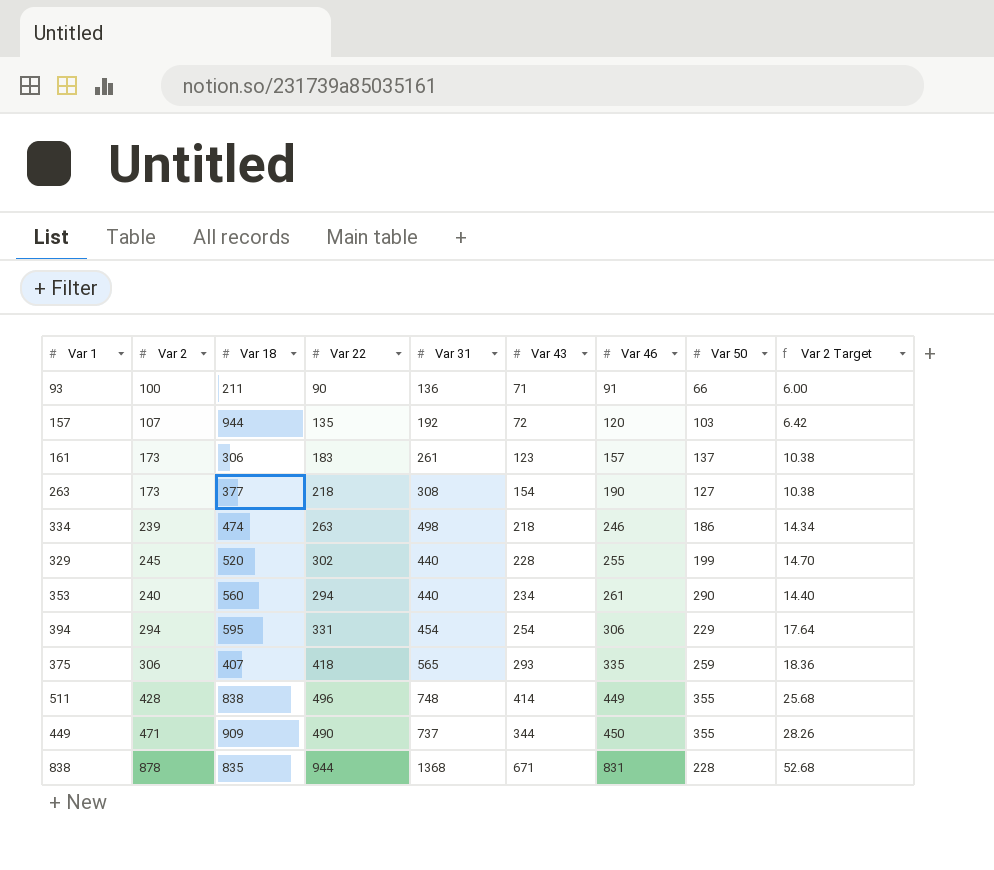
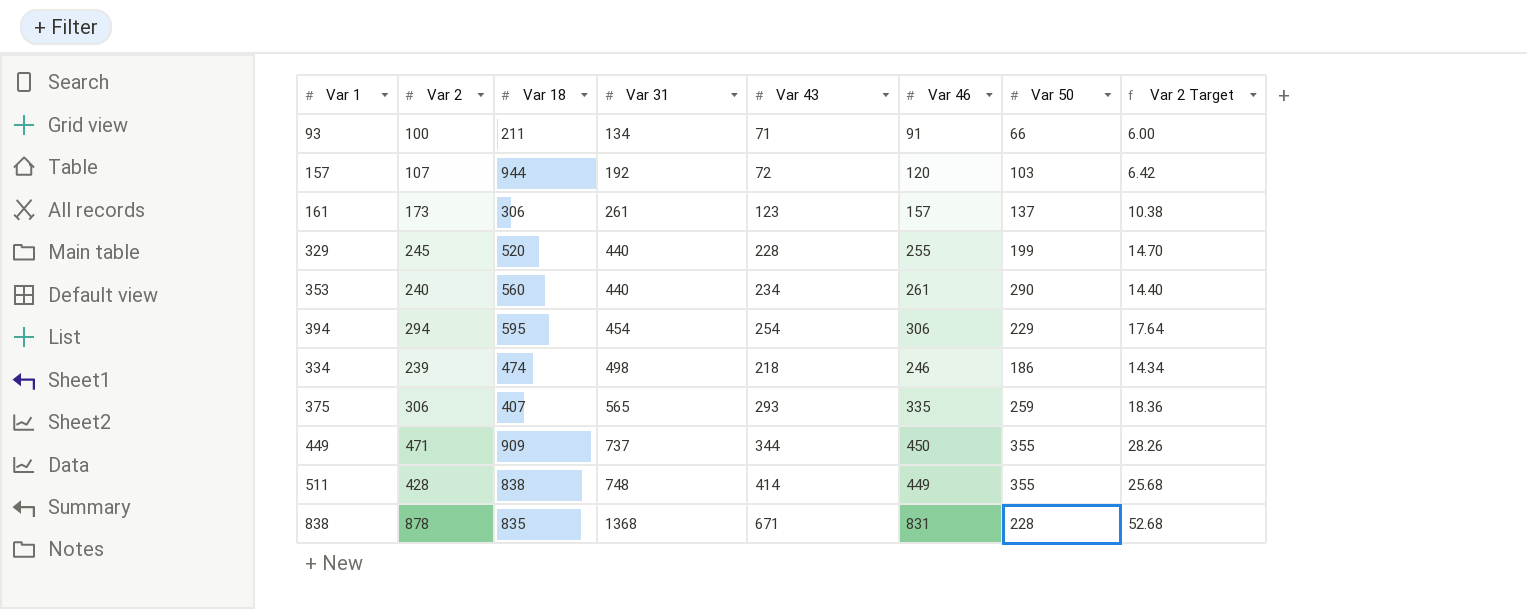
row order: Var 46 ascending -> Var 31 ascending
column Var 22 | position: 4 -> none
row 263: 173 | 377 | 218 | 308 | 154 | 190 | 127 | 10.38 -> none
93 | Var 31: 136 -> 134

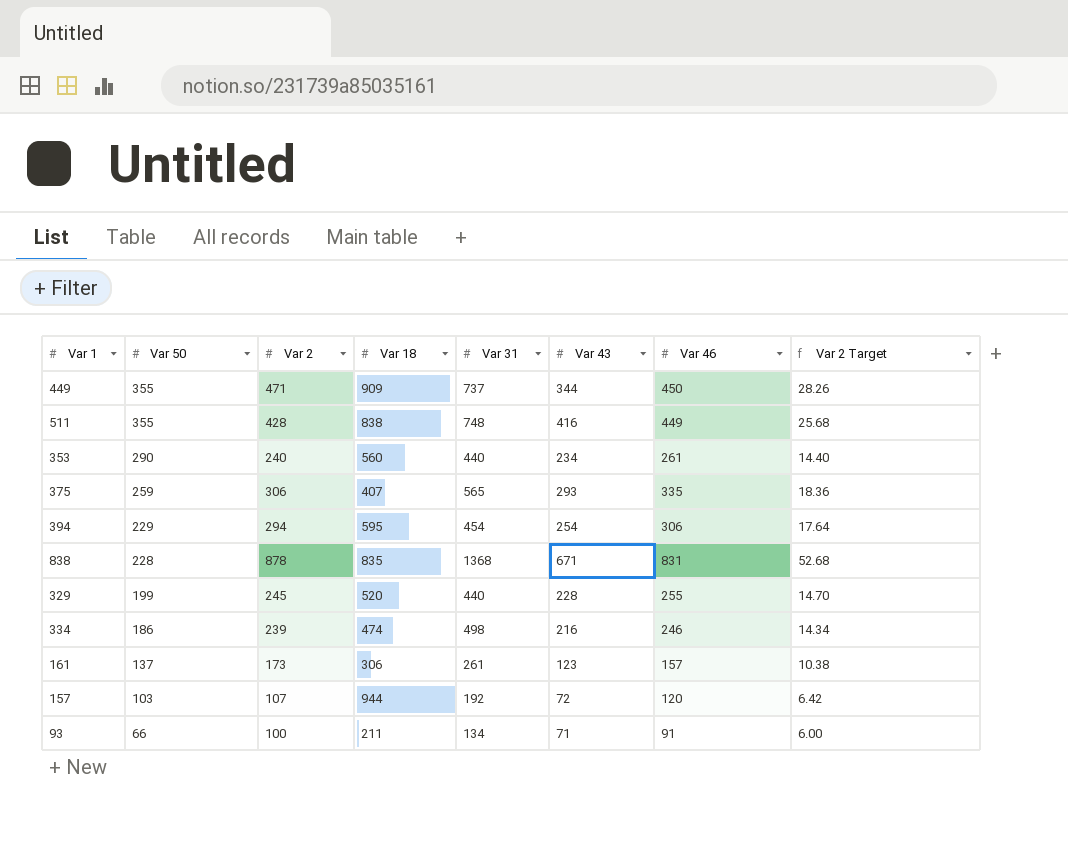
row order: Var 31 ascending -> Var 50 descending
column Var 50 | position: 7 -> 2
511 | Var 43: 414 -> 416
334 | Var 43: 218 -> 216

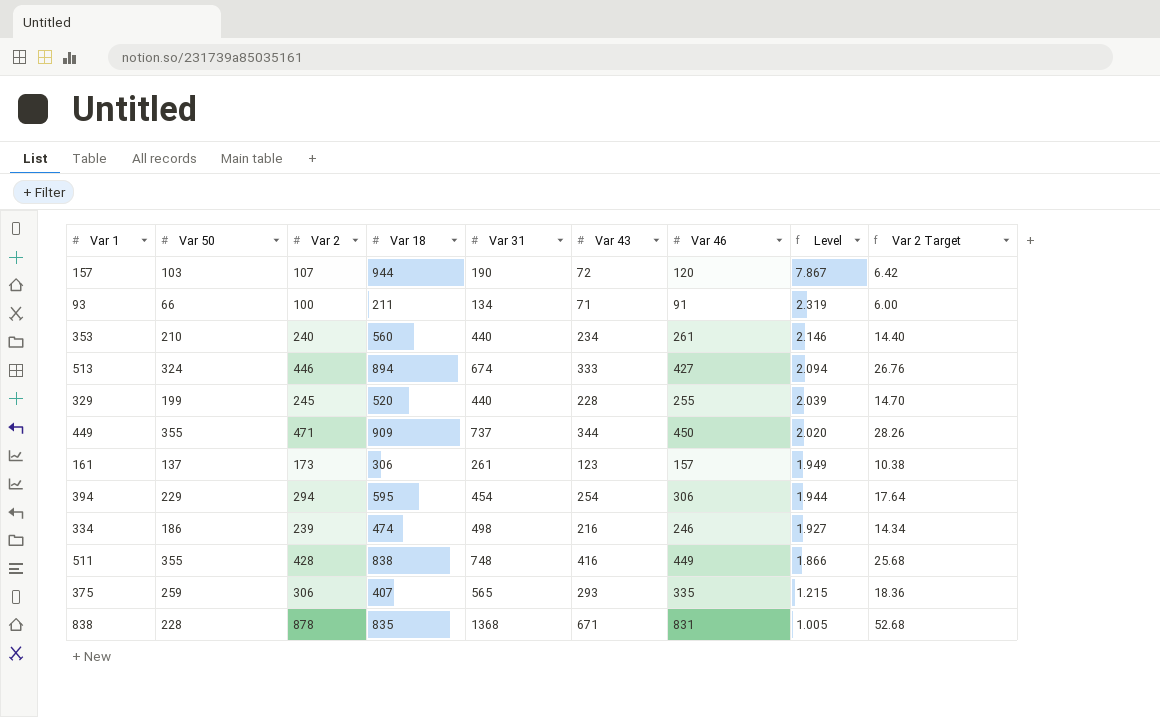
row order: Var 50 descending -> Level descending
column Level | formula: none -> [Var 18] / [Var 46]
157 | Var 31: 192 -> 190
353 | Var 50: 290 -> 210
row 513: none -> 324 | 446 | 894 | 674 | 333 | 427 | 2.094 | 26.76

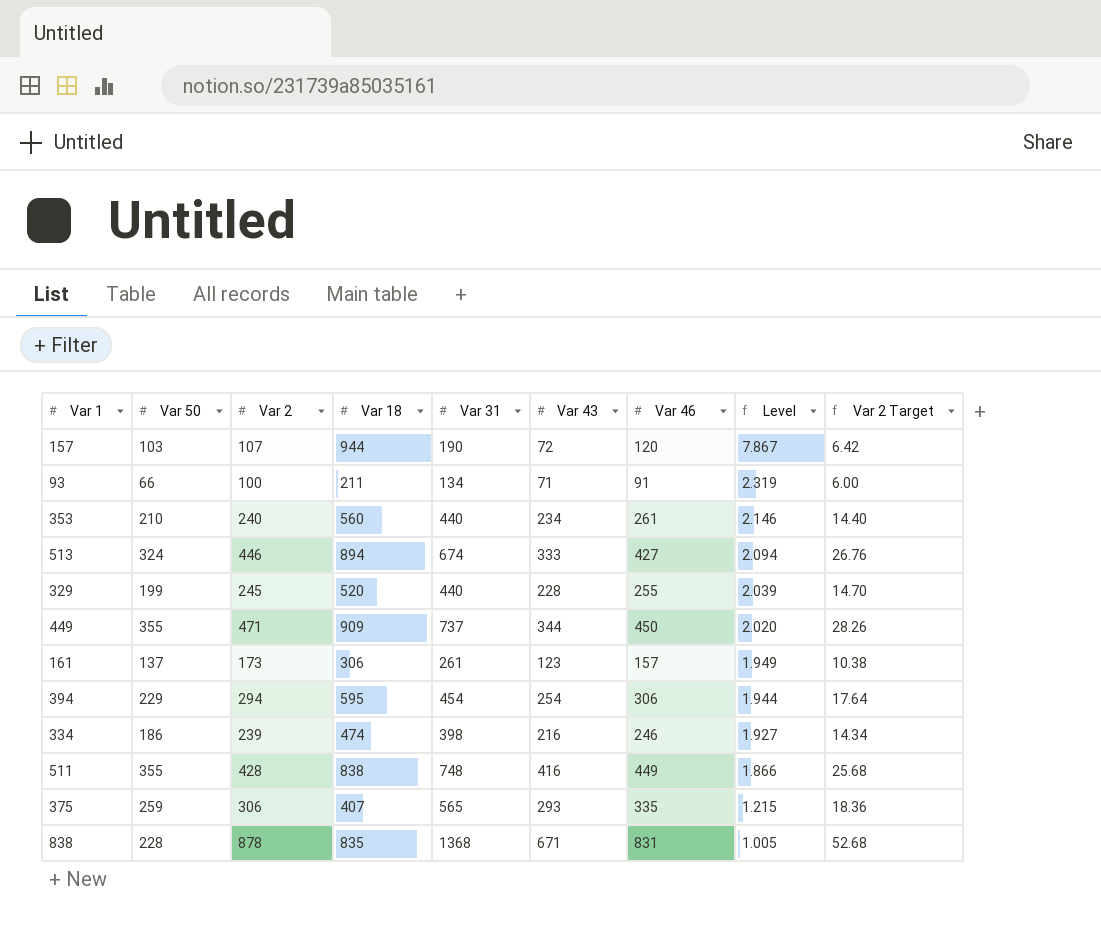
334 | Var 31: 498 -> 398

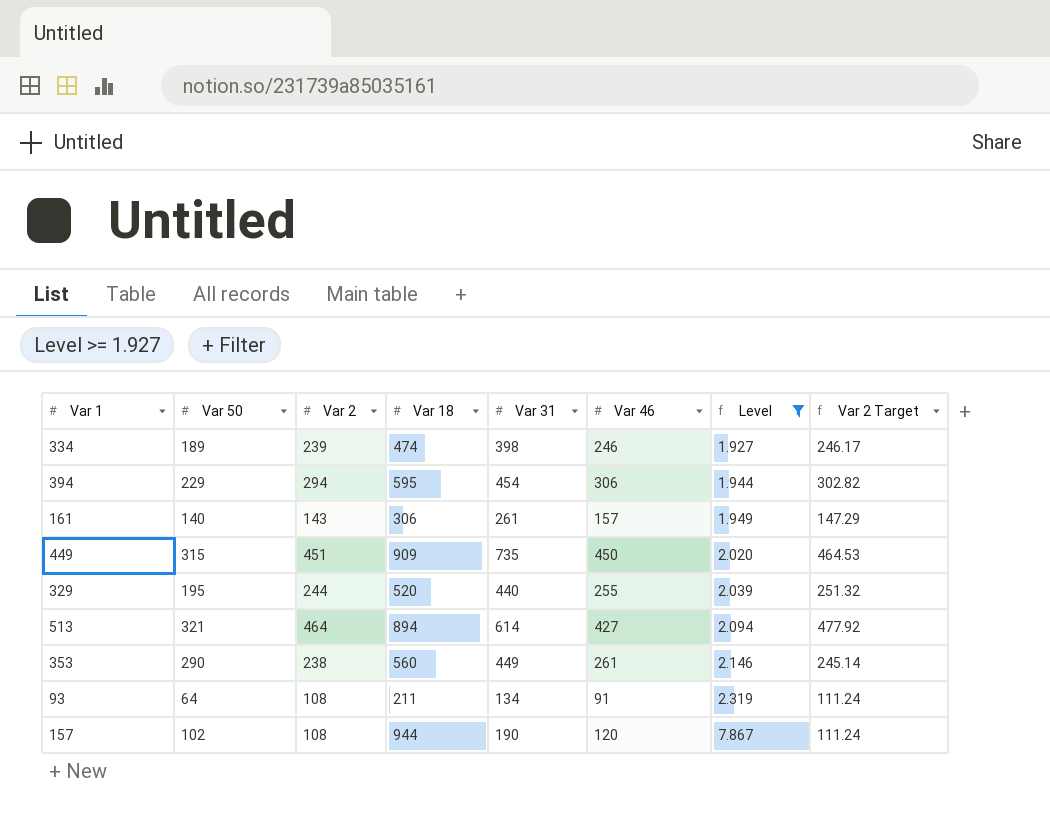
filter: none -> Level >= 1.927
row order: Level descending -> Level ascending
column Var 43 | position: 6 -> none
column Var 2 Target | formula: [Var 2] * 0.06 -> [Var 2] * 1.03
334 | Var 50: 186 -> 189
161 | Var 50: 137 -> 140
161 | Var 2: 173 -> 143
449 | Var 50: 355 -> 315
449 | Var 2: 471 -> 451
449 | Var 31: 737 -> 735
329 | Var 50: 199 -> 195
329 | Var 2: 245 -> 244
513 | Var 50: 324 -> 321
513 | Var 2: 446 -> 464
513 | Var 31: 674 -> 614
353 | Var 50: 210 -> 290
353 | Var 2: 240 -> 238
353 | Var 31: 440 -> 449
93 | Var 50: 66 -> 64
93 | Var 2: 100 -> 108
157 | Var 50: 103 -> 102
157 | Var 2: 107 -> 108

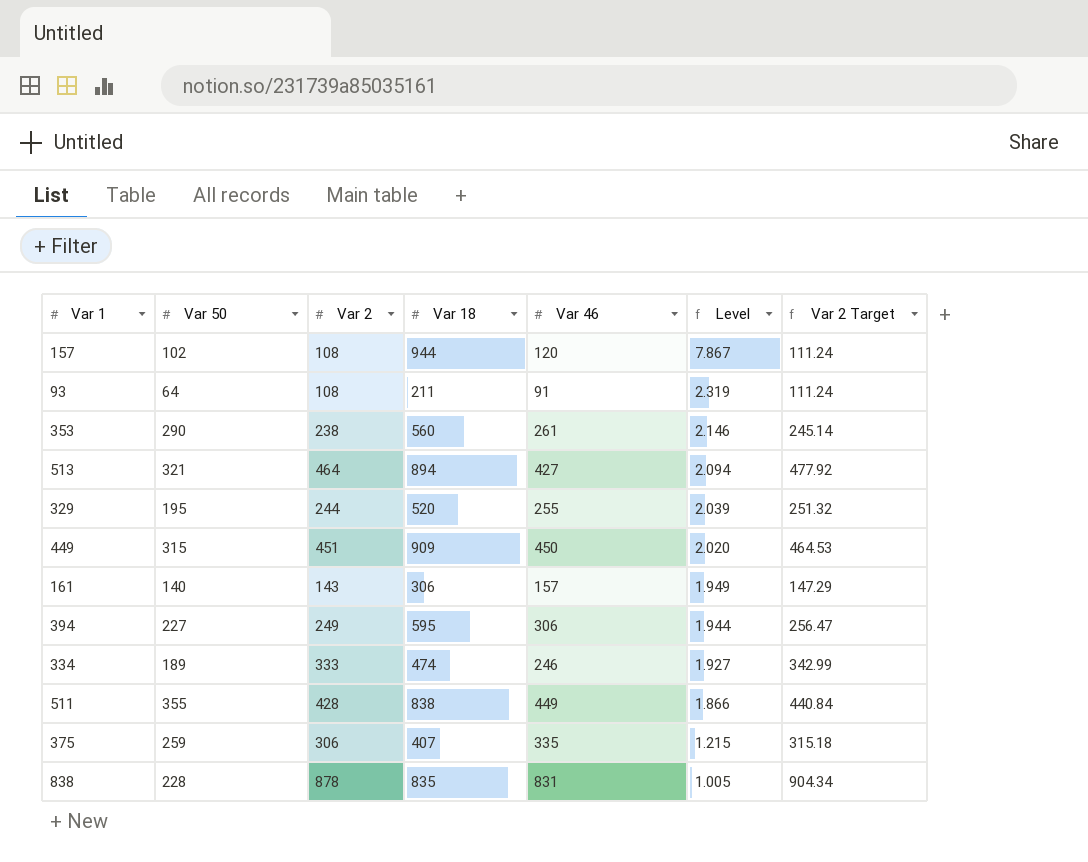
filter: Level >= 1.927 -> none
row order: Level ascending -> Level descending
column Var 31 | position: 5 -> none
394 | Var 50: 229 -> 227
394 | Var 2: 294 -> 249
394 | Var 2 Target: 302.82 -> 256.47
334 | Var 2: 239 -> 333
334 | Var 2 Target: 246.17 -> 342.99

